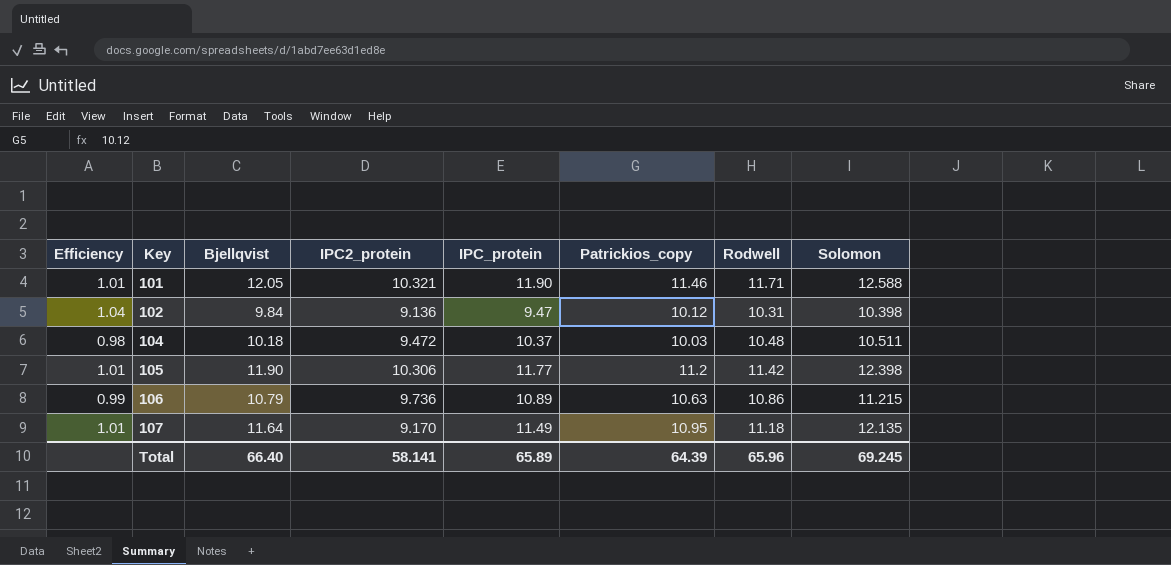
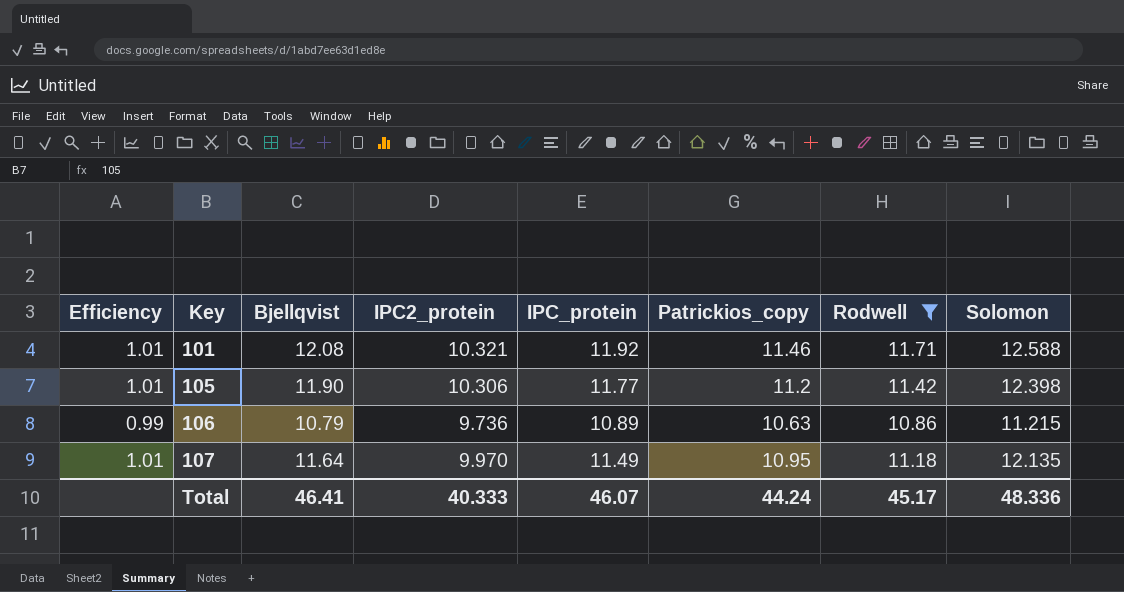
filter: none -> Rodwell >= 10.86
101 | Bjellqvist: 12.05 -> 12.08
101 | IPC_protein: 11.90 -> 11.92
107 | IPC2_protein: 9.170 -> 9.970
Total | Bjellqvist: 66.40 -> 46.41
Total | IPC2_protein: 58.141 -> 40.333
Total | IPC_protein: 65.89 -> 46.07
Total | Patrickios_copy: 64.39 -> 44.24
Total | Rodwell: 65.96 -> 45.17
Total | Solomon: 69.245 -> 48.336

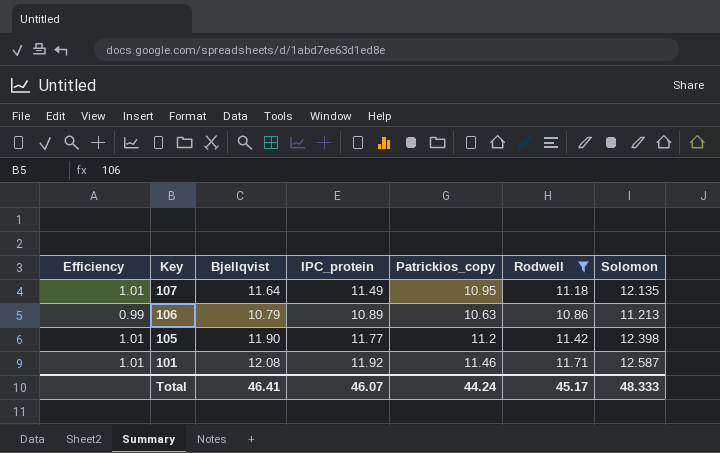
row order: Key ascending -> Key descending
column IPC2_protein | position: 4 -> none
106 | Solomon: 11.215 -> 11.213
101 | Solomon: 12.588 -> 12.587
Total | Solomon: 48.336 -> 48.333

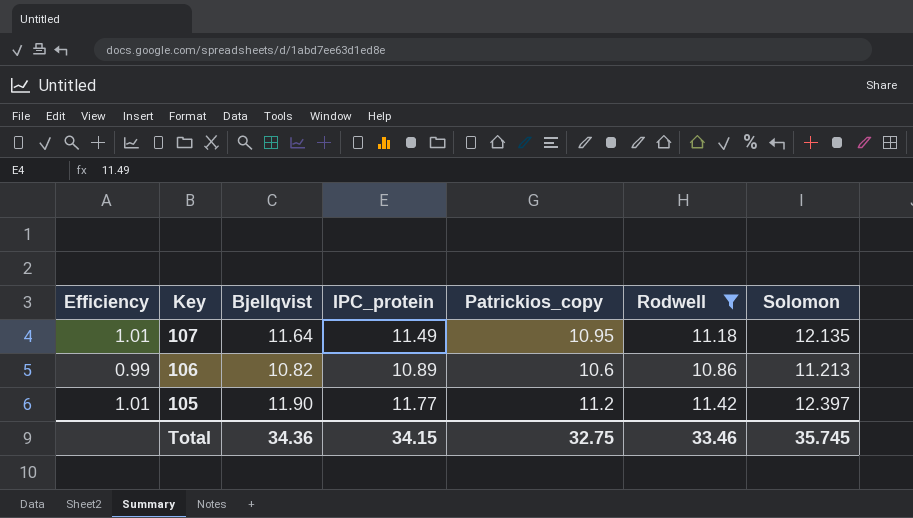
row 101: 1.01 | 12.08 | 11.92 | 11.46 | 11.71 | 12.587 -> none
106 | Bjellqvist: 10.79 -> 10.82
106 | Patrickios_copy: 10.63 -> 10.6
105 | Solomon: 12.398 -> 12.397
Total | Bjellqvist: 46.41 -> 34.36
Total | IPC_protein: 46.07 -> 34.15
Total | Patrickios_copy: 44.24 -> 32.75
Total | Rodwell: 45.17 -> 33.46
Total | Solomon: 48.333 -> 35.745

